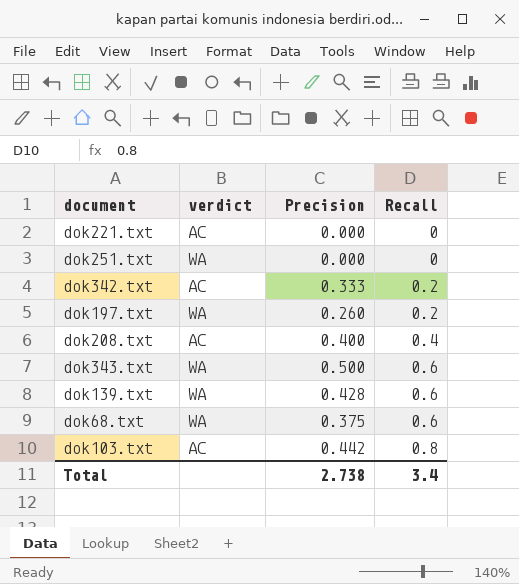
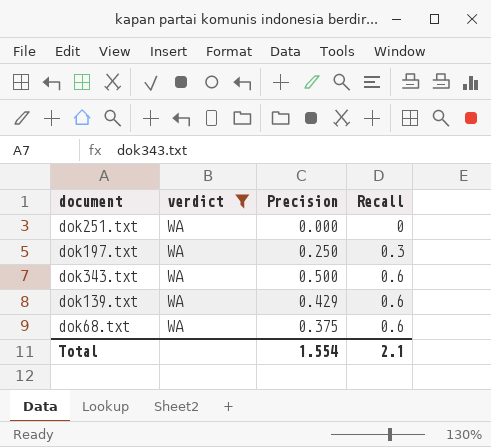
filter: none -> verdict = WA
dok197.txt | Precision: 0.260 -> 0.250
dok197.txt | Recall: 0.2 -> 0.3
dok139.txt | Precision: 0.428 -> 0.429
Total | Precision: 2.738 -> 1.554
Total | Recall: 3.4 -> 2.1

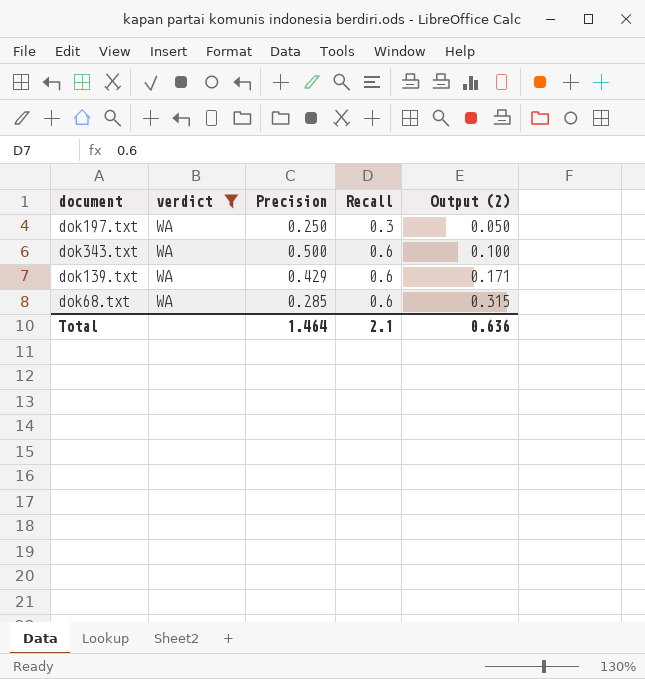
column Output (2) | formula: none -> [Recall] - [Precision]
row dok251.txt: WA | 0.000 | 0 -> none
dok68.txt | Precision: 0.375 -> 0.285
Total | Precision: 1.554 -> 1.464

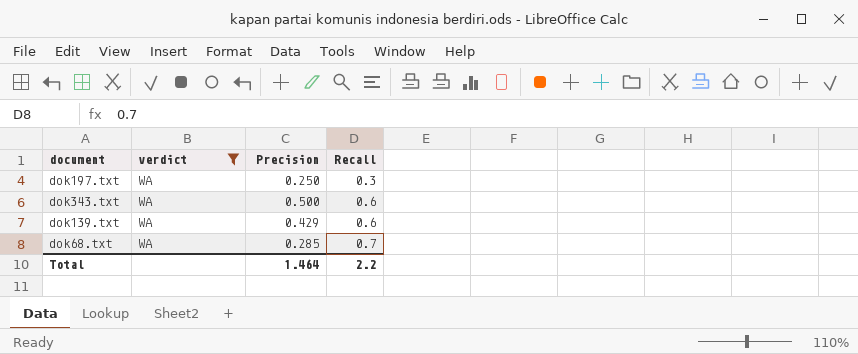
column Output (2) | formula: [Recall] - [Precision] -> none
dok68.txt | Recall: 0.6 -> 0.7
Total | Recall: 2.1 -> 2.2

